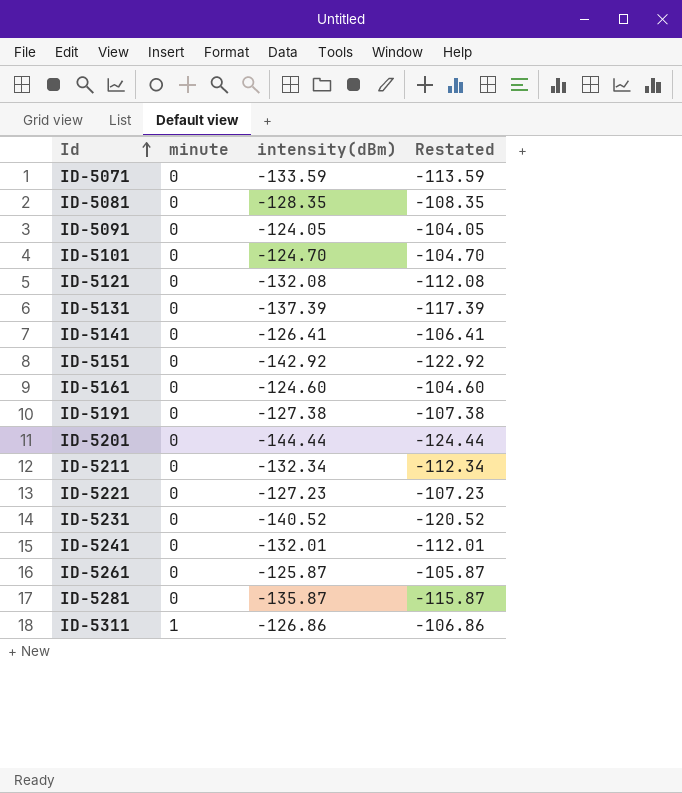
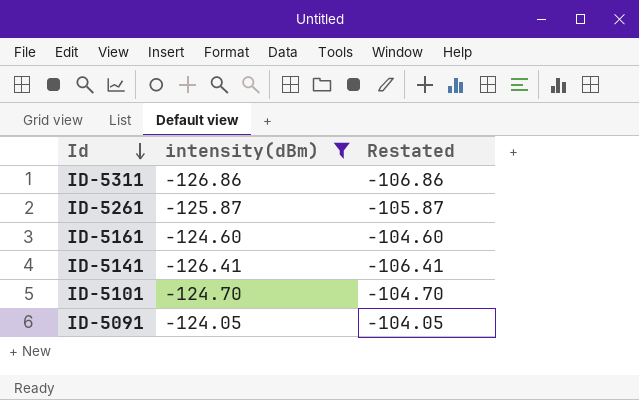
filter: none -> intensity(dBm) >= -126.86
row order: Id ascending -> Id descending
column minute | position: 2 -> none

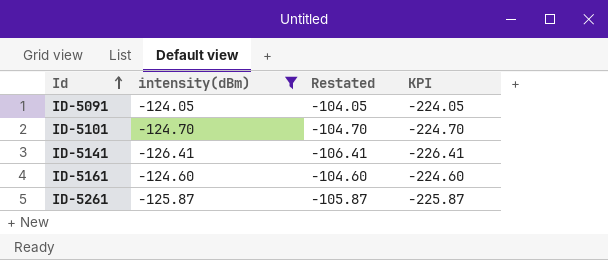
row order: Id descending -> Id ascending
column KPI | formula: none -> [intensity(dBm)] - 100
row ID-5311: -126.86 | -106.86 -> none

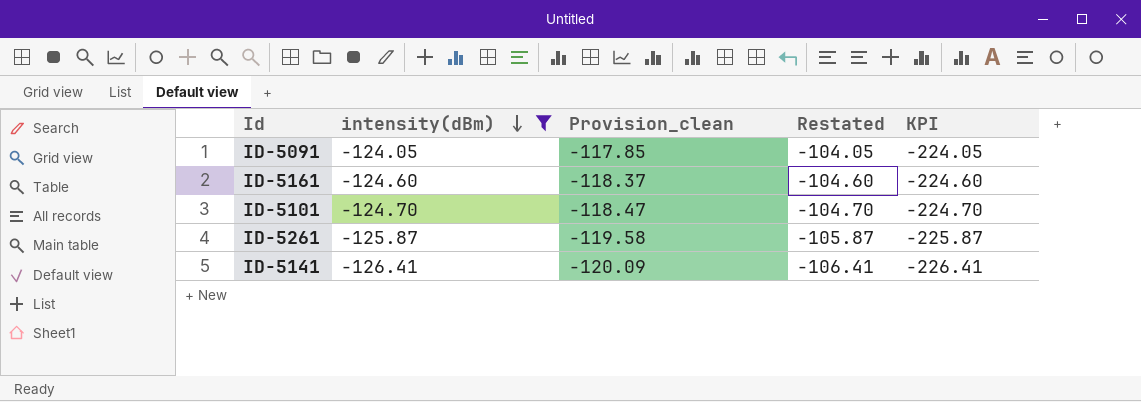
row order: Id ascending -> intensity(dBm) descending
column Provision_clean | formula: none -> [intensity(dBm)] * 0.95

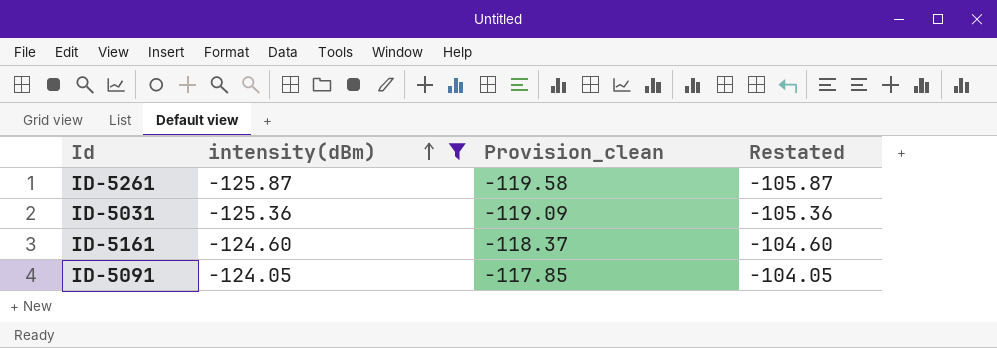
row order: intensity(dBm) descending -> intensity(dBm) ascending
column KPI | formula: [intensity(dBm)] - 100 -> none
row ID-5101: -124.70 | -118.47 | -104.70 | -224.70 -> none
row ID-5141: -126.41 | -120.09 | -106.41 | -226.41 -> none
row ID-5031: none -> -125.36 | -119.09 | -105.36

